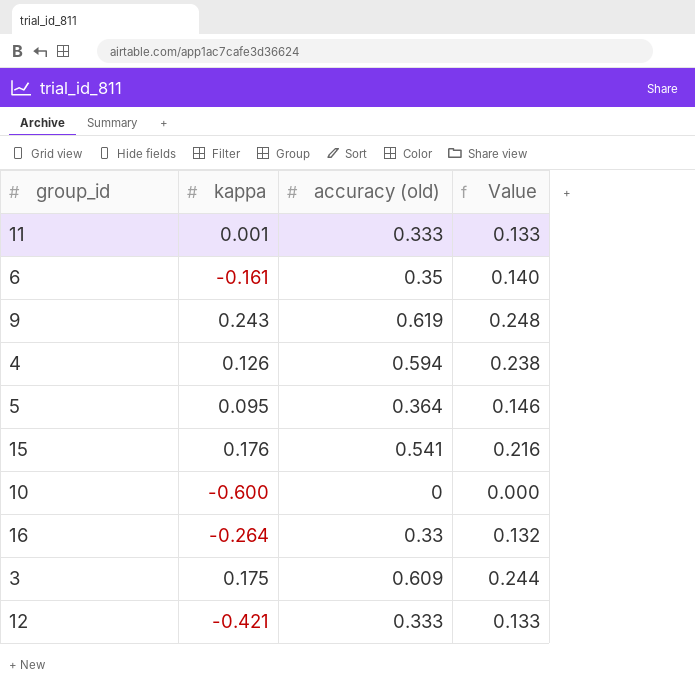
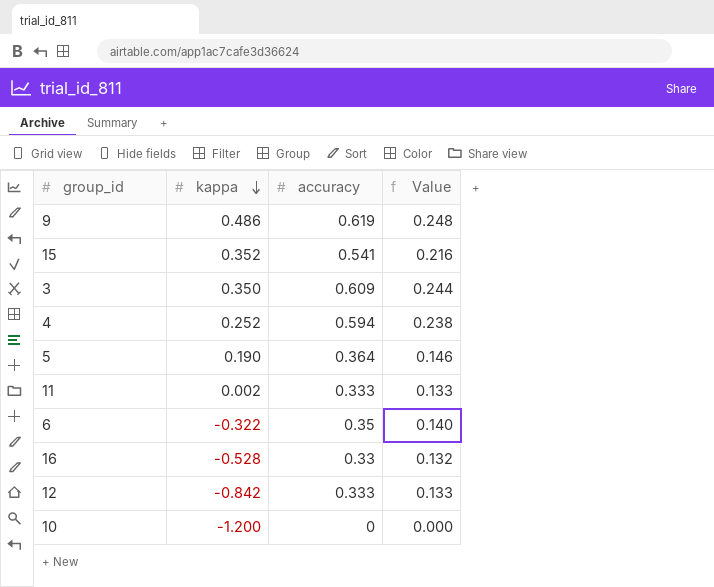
row order: none -> kappa descending
column name: accuracy (old) -> accuracy
9 | kappa: 0.243 -> 0.486
15 | kappa: 0.176 -> 0.352
3 | kappa: 0.175 -> 0.350
4 | kappa: 0.126 -> 0.252
5 | kappa: 0.095 -> 0.190
11 | kappa: 0.001 -> 0.002
6 | kappa: -0.161 -> -0.322
16 | kappa: -0.264 -> -0.528
12 | kappa: -0.421 -> -0.842
10 | kappa: -0.600 -> -1.200

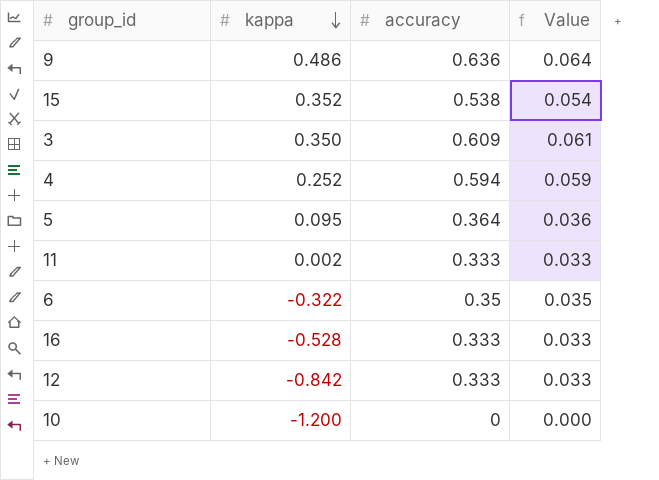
column Value | formula: [accuracy] * 0.4 -> [accuracy] * 0.1
9 | accuracy: 0.619 -> 0.636
15 | accuracy: 0.541 -> 0.538
5 | kappa: 0.190 -> 0.095
16 | accuracy: 0.33 -> 0.333

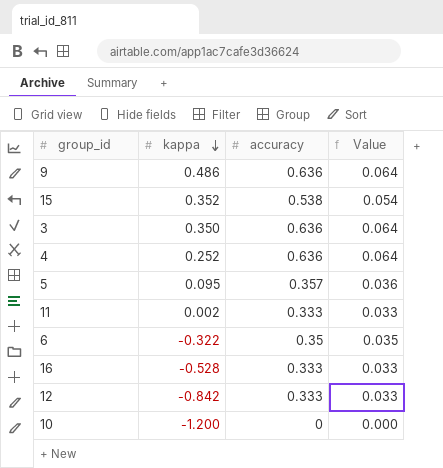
3 | accuracy: 0.609 -> 0.636
3 | Value: 0.061 -> 0.064
4 | accuracy: 0.594 -> 0.636
4 | Value: 0.059 -> 0.064
5 | accuracy: 0.364 -> 0.357

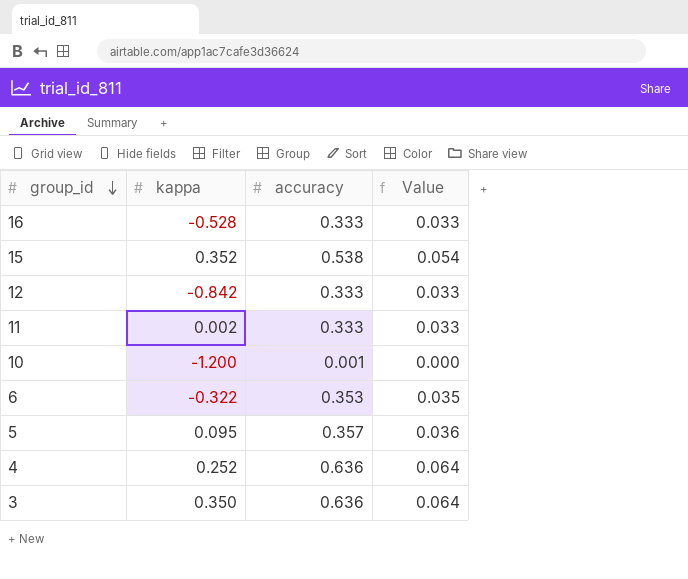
row order: kappa descending -> group_id descending
row 9: 0.486 | 0.636 | 0.064 -> none
10 | accuracy: 0 -> 0.001
6 | accuracy: 0.35 -> 0.353

